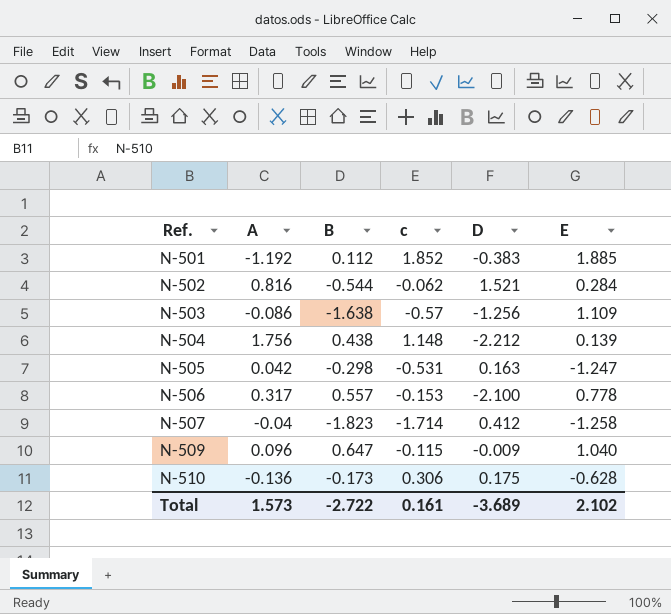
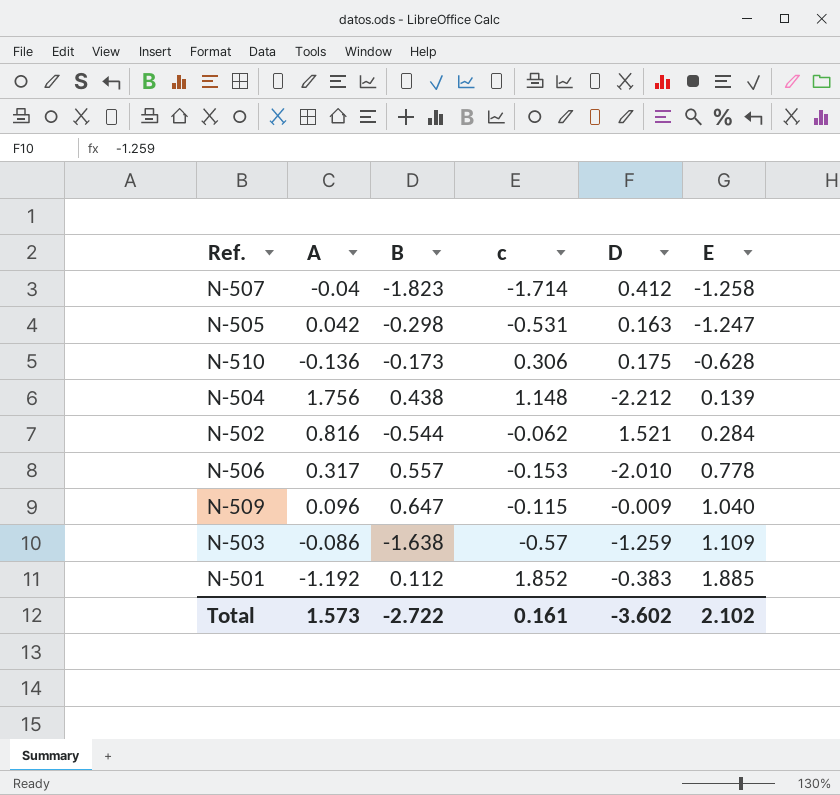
row order: Ref. ascending -> E ascending
N-506 | D: -2.100 -> -2.010
N-503 | D: -1.256 -> -1.259
Total | D: -3.689 -> -3.602

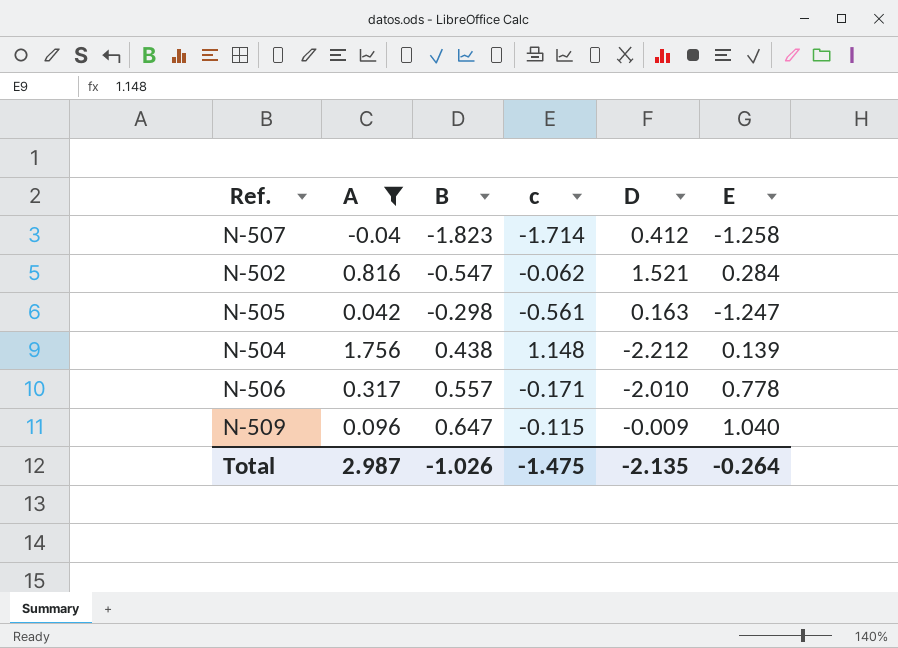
filter: none -> A >= -0.04
row order: E ascending -> B ascending
N-502 | B: -0.544 -> -0.547
N-505 | c: -0.531 -> -0.561
N-506 | c: -0.153 -> -0.171
Total | A: 1.573 -> 2.987
Total | B: -2.722 -> -1.026
Total | c: 0.161 -> -1.475
Total | D: -3.602 -> -2.135
Total | E: 2.102 -> -0.264

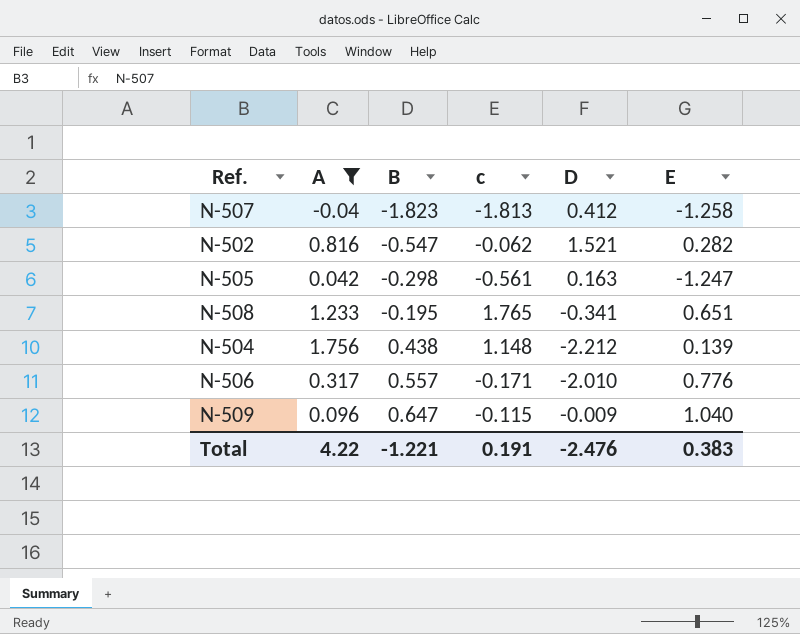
N-507 | c: -1.714 -> -1.813
N-502 | E: 0.284 -> 0.282
row N-508: none -> 1.233 | -0.195 | 1.765 | -0.341 | 0.651
N-506 | E: 0.778 -> 0.776
Total | A: 2.987 -> 4.22
Total | B: -1.026 -> -1.221
Total | c: -1.475 -> 0.191
Total | D: -2.135 -> -2.476
Total | E: -0.264 -> 0.383

